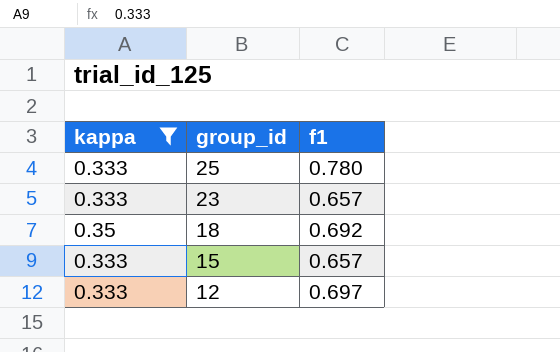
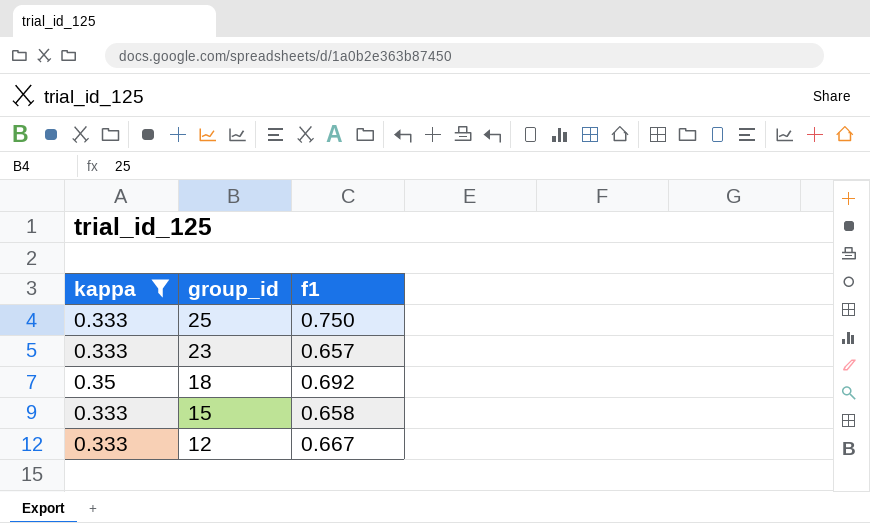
25 | f1: 0.780 -> 0.750
15 | f1: 0.657 -> 0.658
12 | f1: 0.697 -> 0.667

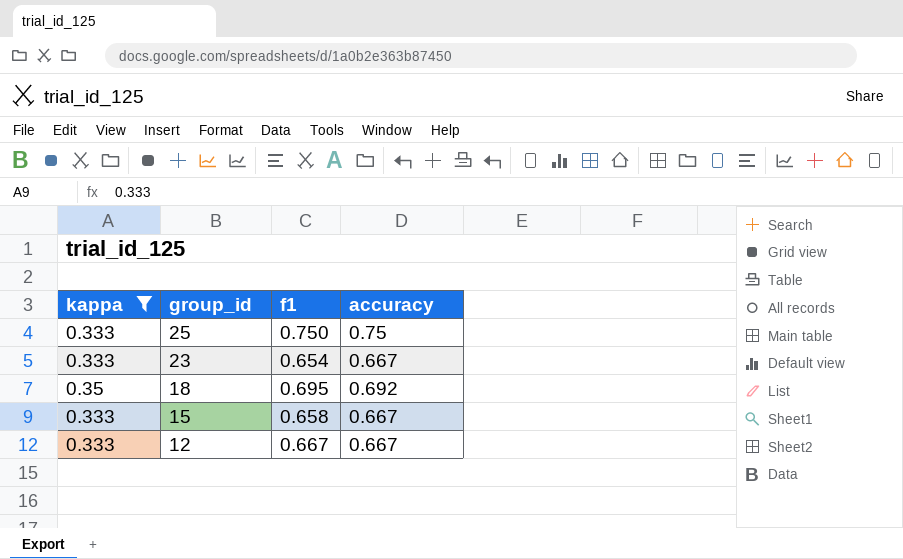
column accuracy | position: none -> 4
23 | f1: 0.657 -> 0.654
18 | f1: 0.692 -> 0.695

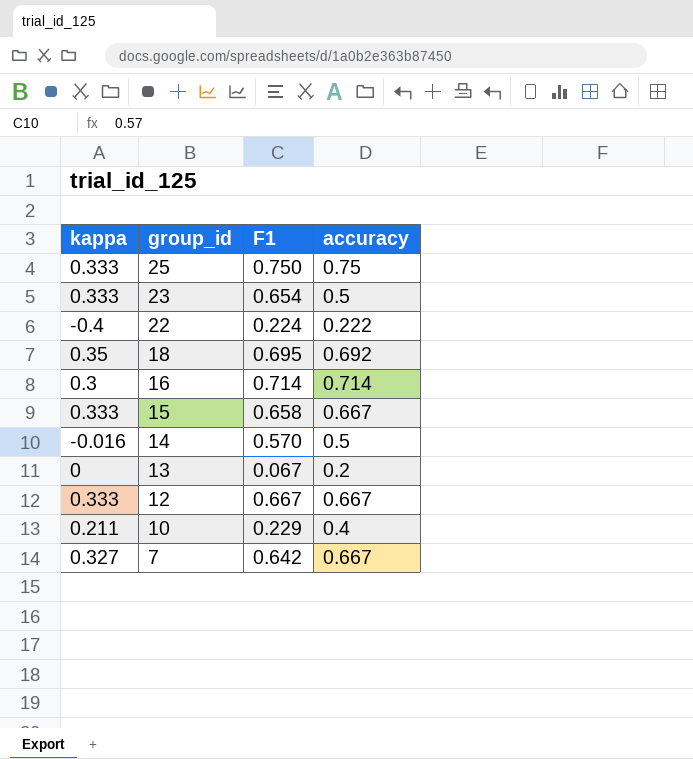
filter: kappa >= 0.333 -> none
column name: f1 -> F1
23 | accuracy: 0.667 -> 0.5

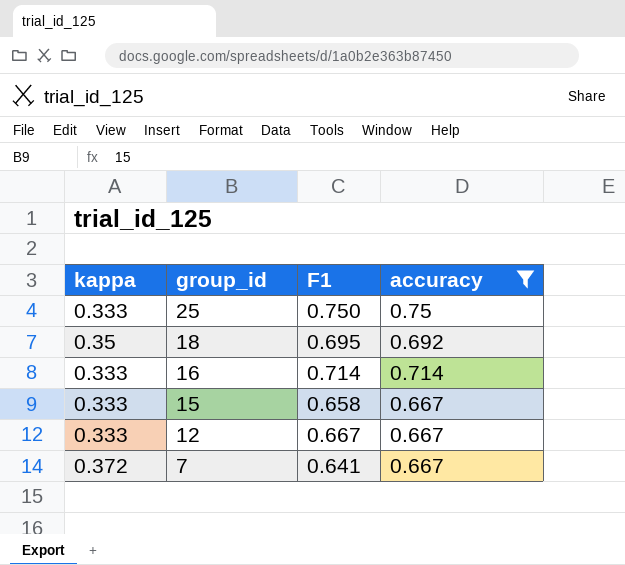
filter: none -> accuracy >= 0.667
16 | kappa: 0.3 -> 0.333
7 | kappa: 0.327 -> 0.372
7 | F1: 0.642 -> 0.641

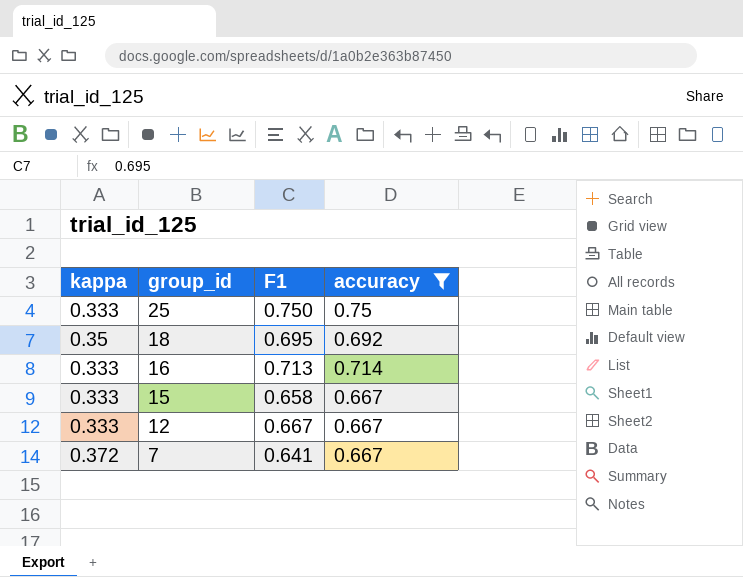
16 | F1: 0.714 -> 0.713

